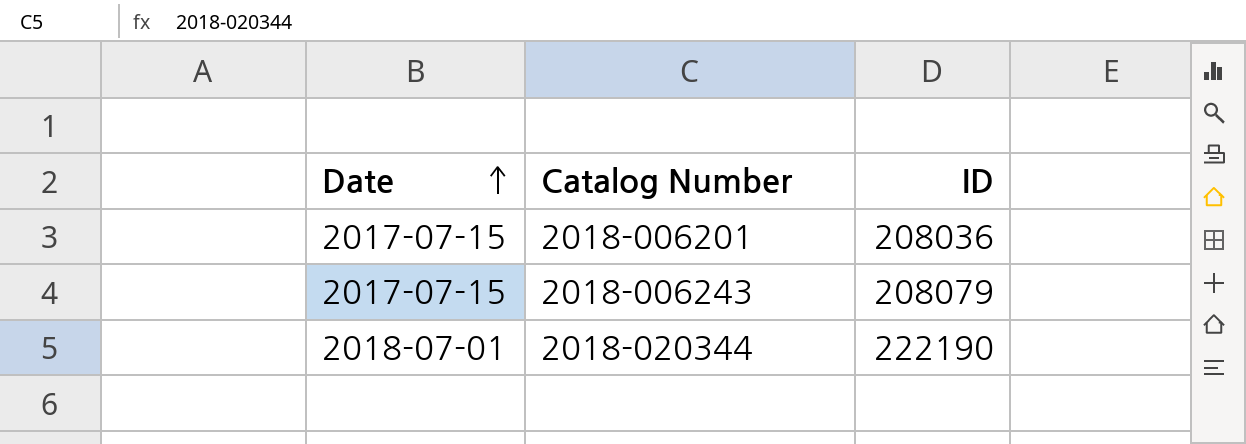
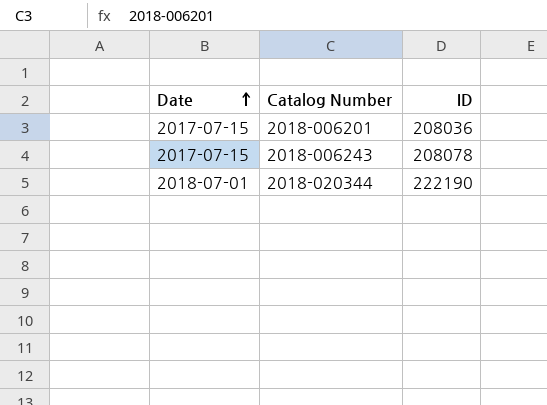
2018-006243 | ID: 208079 -> 208078

